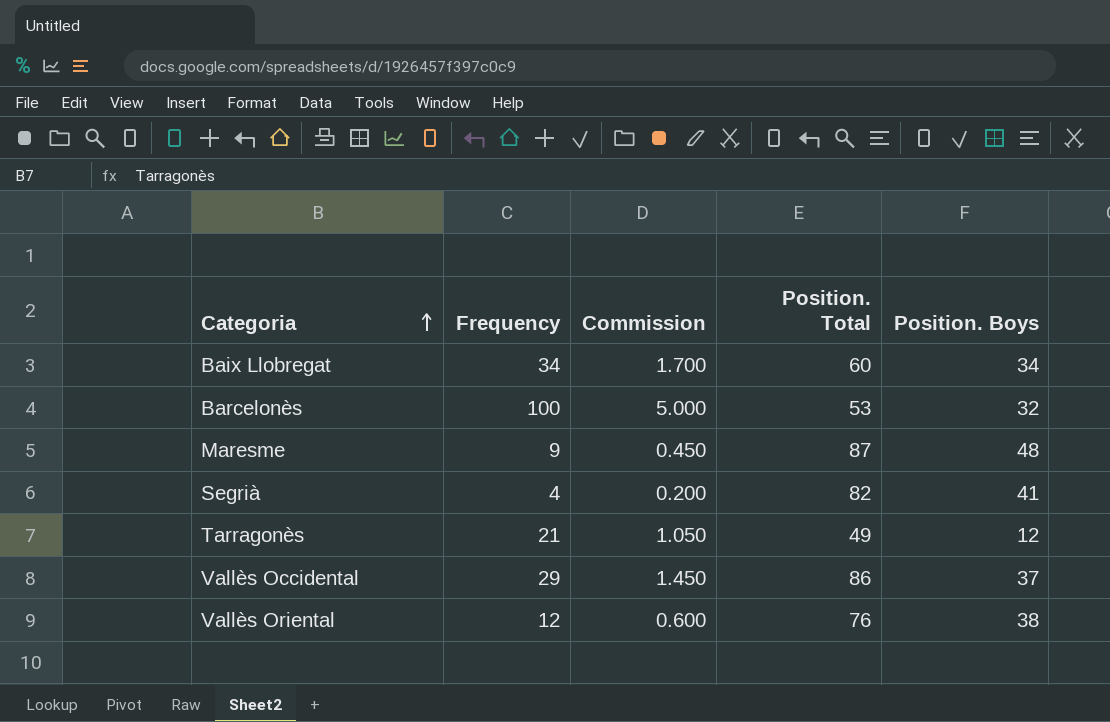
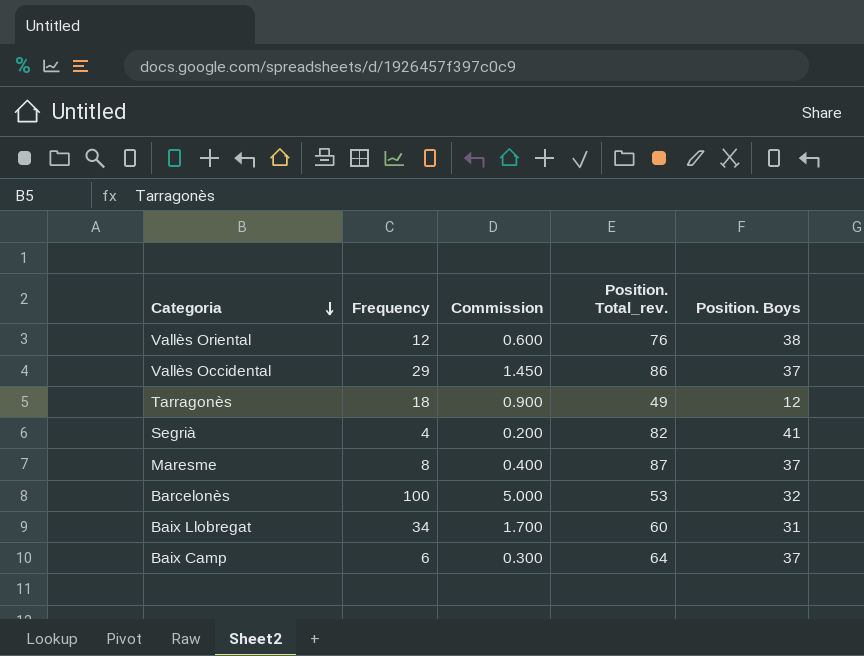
row order: Categoria ascending -> Categoria descending
column name: Position. Total -> Position. Total_rev.
Tarragonès | Frequency: 21 -> 18
Tarragonès | Commission: 1.050 -> 0.900
Maresme | Frequency: 9 -> 8
Maresme | Commission: 0.450 -> 0.400
Maresme | Position. Boys: 48 -> 37
Baix Llobregat | Position. Boys: 34 -> 31
row Baix Camp: none -> 6 | 0.300 | 64 | 37

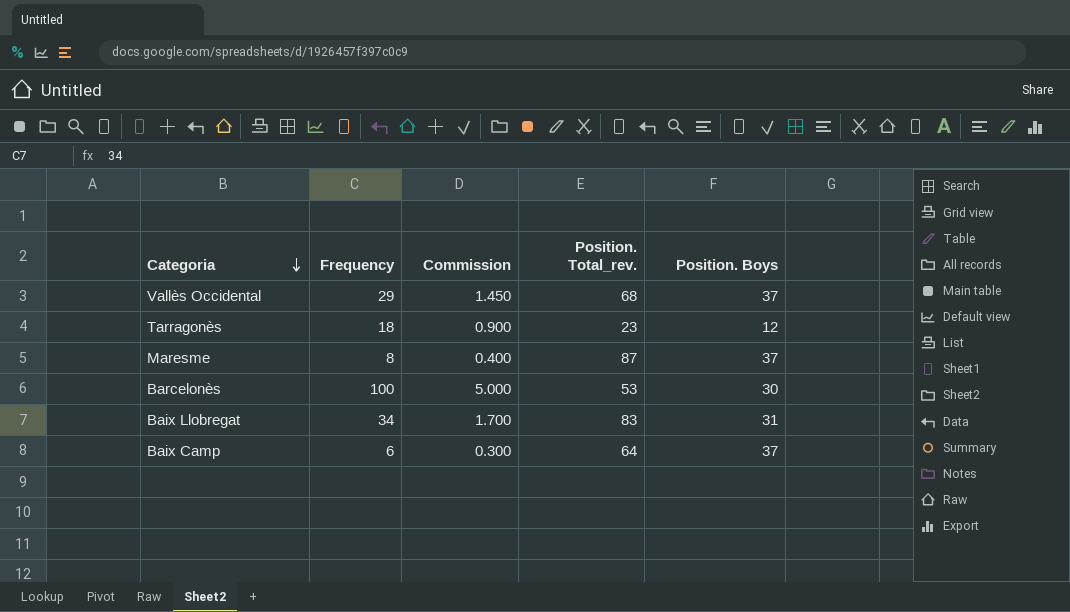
row Vallès Oriental: 12 | 0.600 | 76 | 38 -> none
row Segrià: 4 | 0.200 | 82 | 41 -> none
Vallès Occidental | Position. Total_rev.: 86 -> 68
Tarragonès | Position. Total_rev.: 49 -> 23
Barcelonès | Position. Boys: 32 -> 30
Baix Llobregat | Position. Total_rev.: 60 -> 83

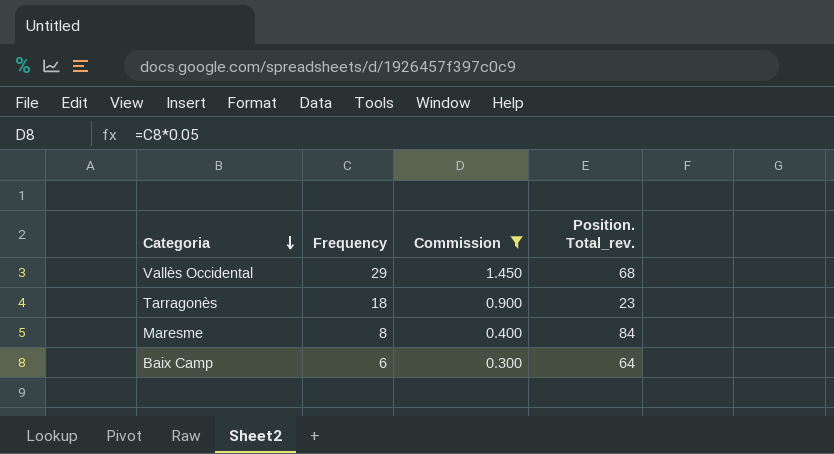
filter: none -> Commission <= 1.450
column Position. Boys | position: 5 -> none
Maresme | Position. Total_rev.: 87 -> 84

